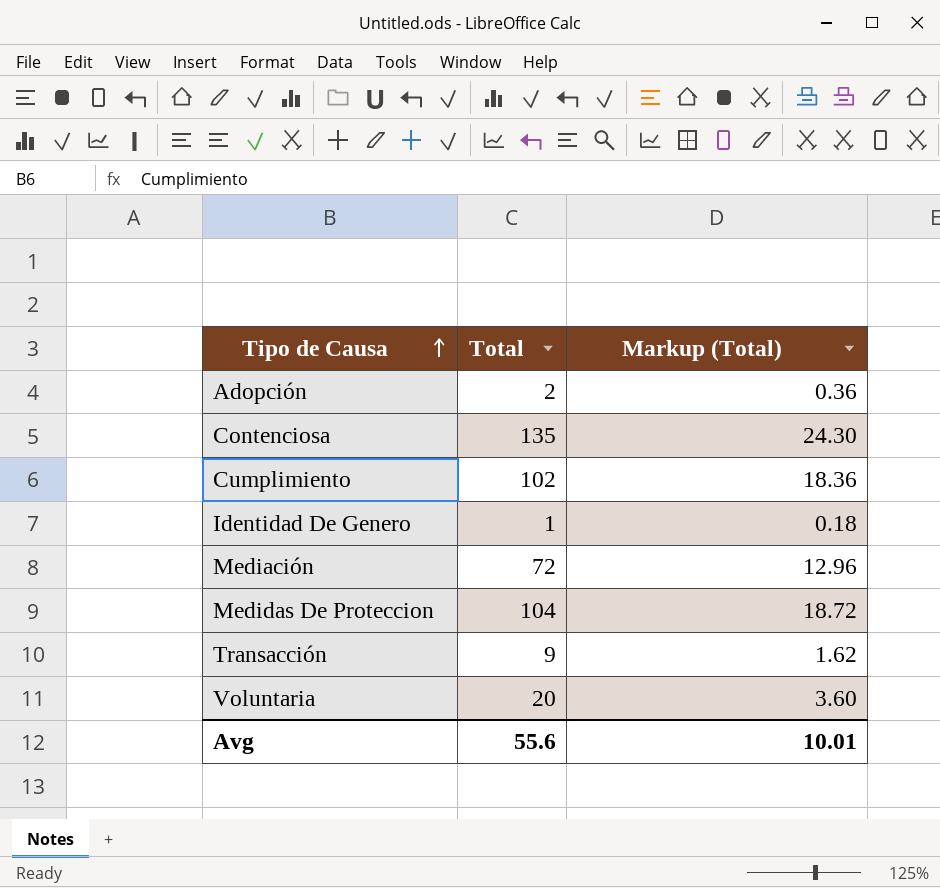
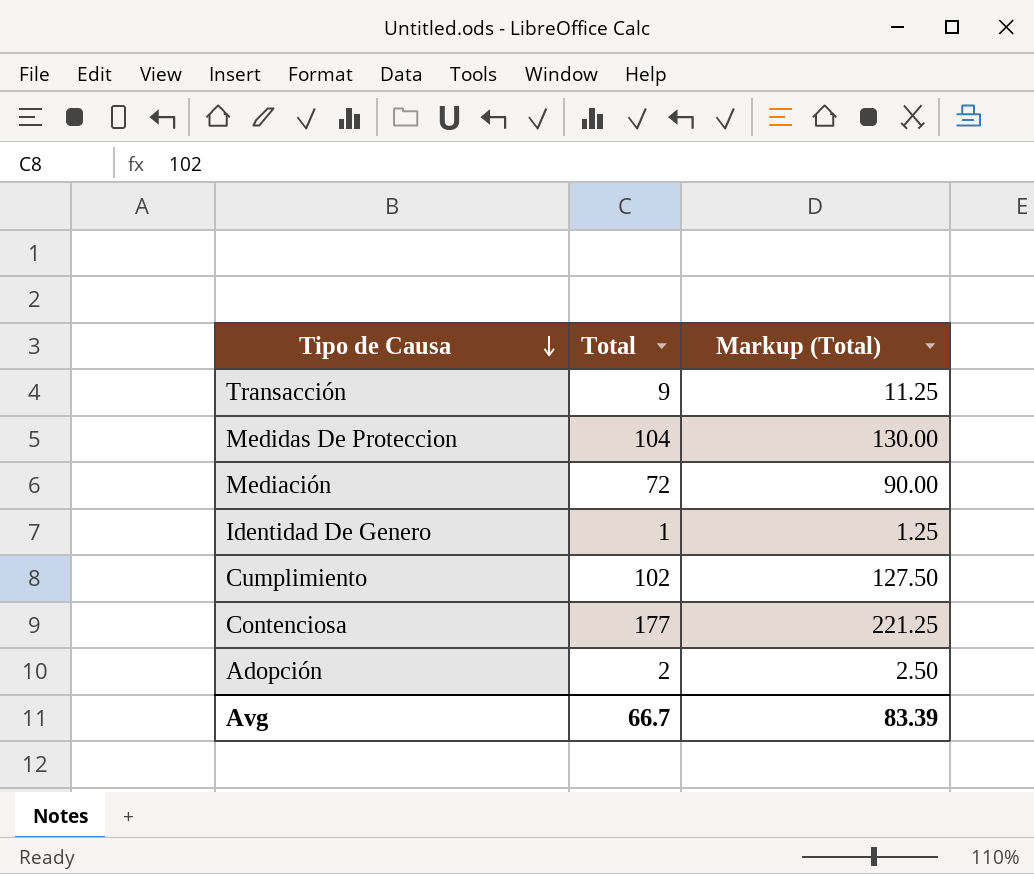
row order: Tipo de Causa ascending -> Tipo de Causa descending
column Markup (Total) | formula: [Total] * 0.18 -> [Total] * 1.25
row Voluntaria: 20 | 3.60 -> none
Contenciosa | Total: 135 -> 177
Avg | Total: 55.6 -> 66.7
Avg | Markup (Total): 10.01 -> 83.39

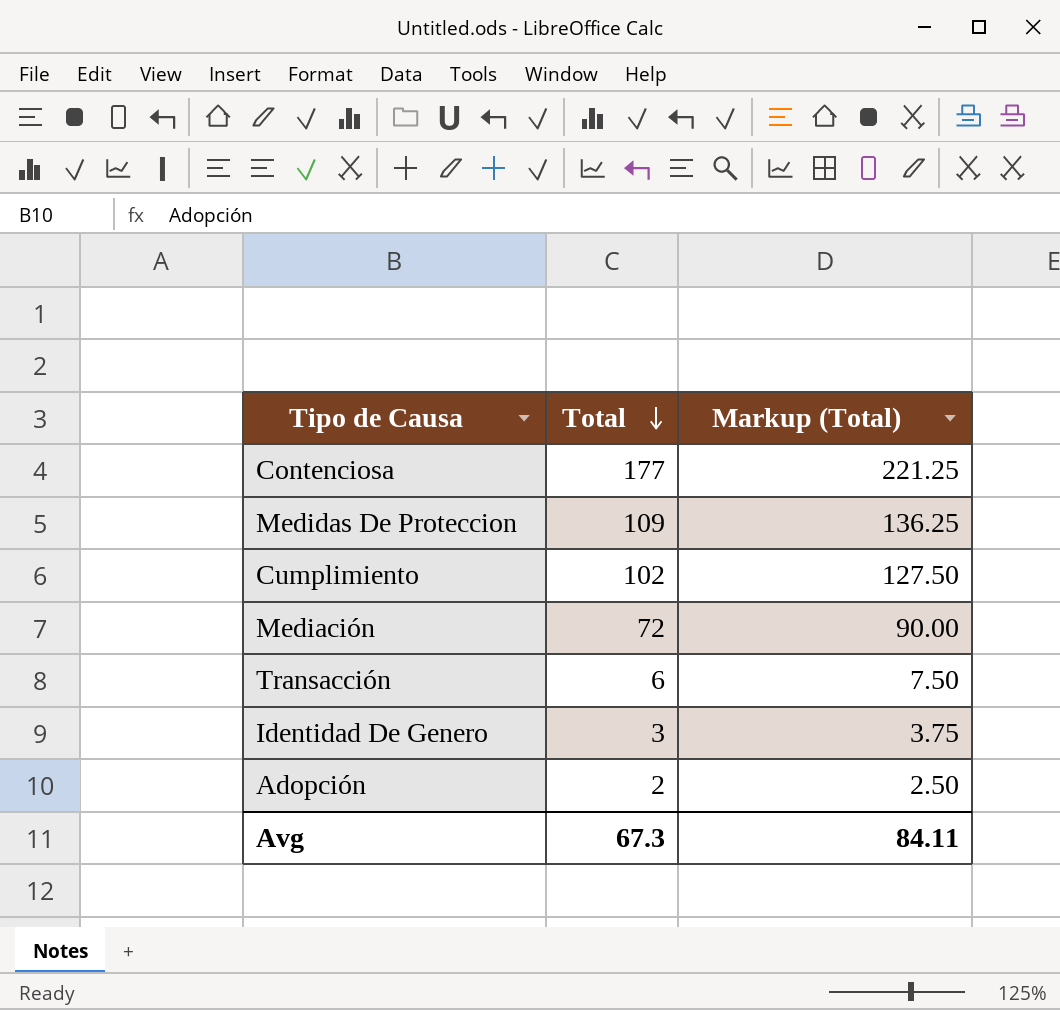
row order: Tipo de Causa descending -> Total descending
Medidas De Proteccion | Total: 104 -> 109
Medidas De Proteccion | Markup (Total): 130.00 -> 136.25
Transacción | Total: 9 -> 6
Transacción | Markup (Total): 11.25 -> 7.50
Identidad De Genero | Total: 1 -> 3
Identidad De Genero | Markup (Total): 1.25 -> 3.75
Avg | Total: 66.7 -> 67.3
Avg | Markup (Total): 83.39 -> 84.11

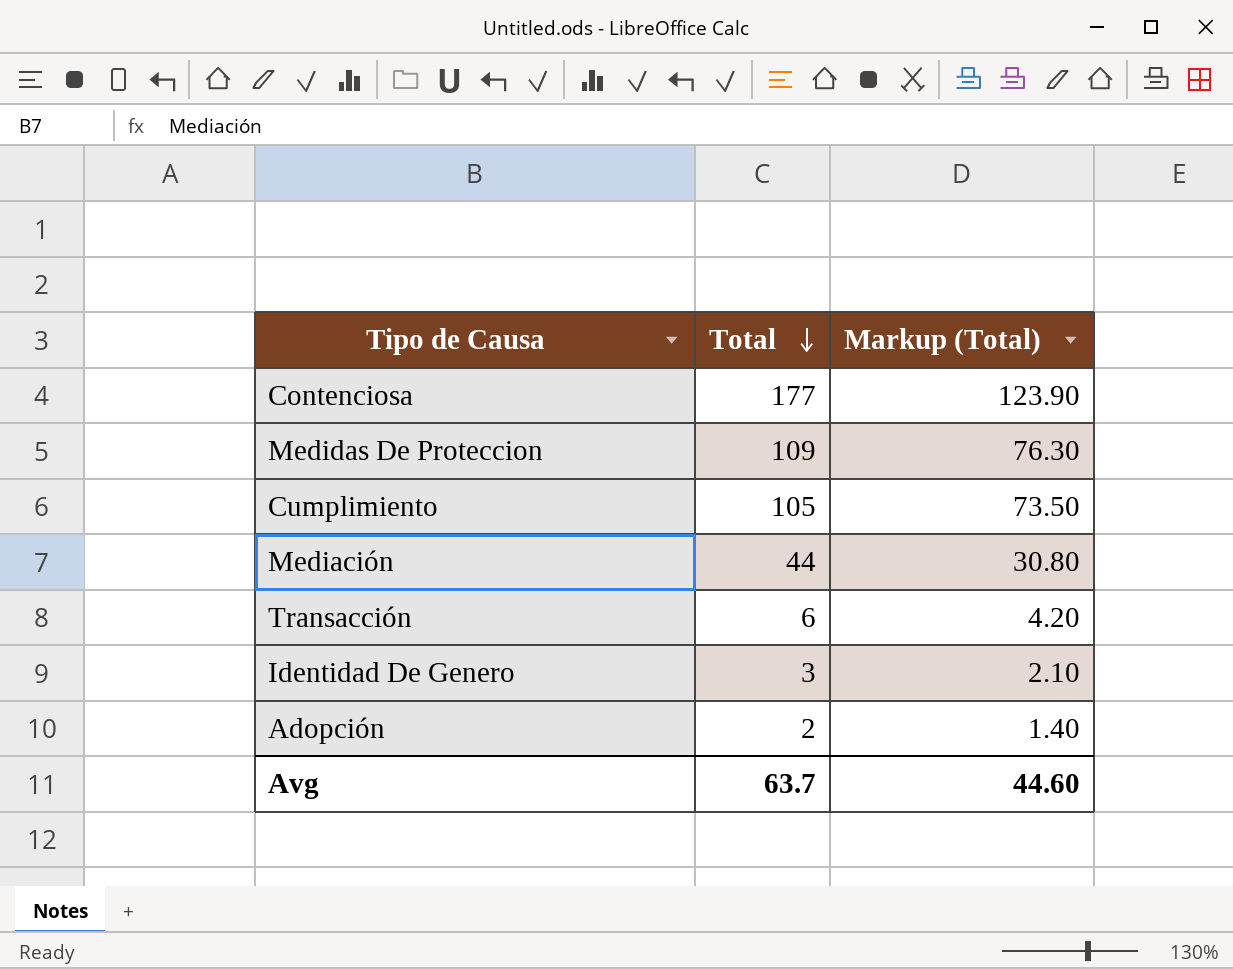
column Markup (Total) | formula: [Total] * 1.25 -> [Total] * 0.7
Cumplimiento | Total: 102 -> 105
Mediación | Total: 72 -> 44
Avg | Total: 67.3 -> 63.7
Avg | Markup (Total): 84.11 -> 44.60

